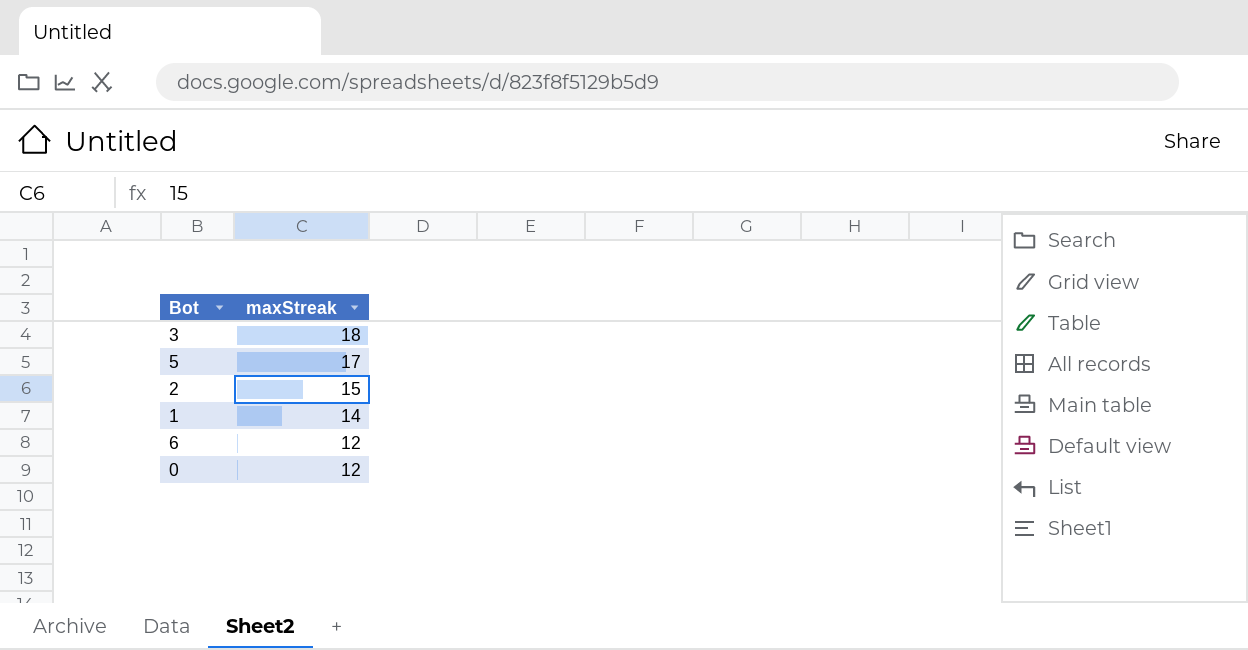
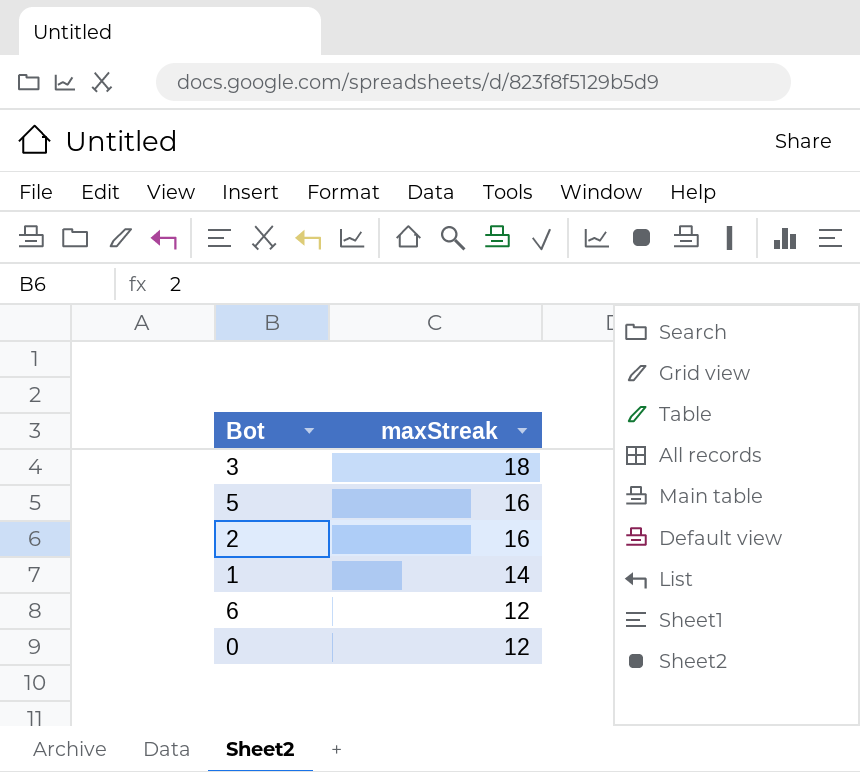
5 | maxStreak: 17 -> 16
2 | maxStreak: 15 -> 16

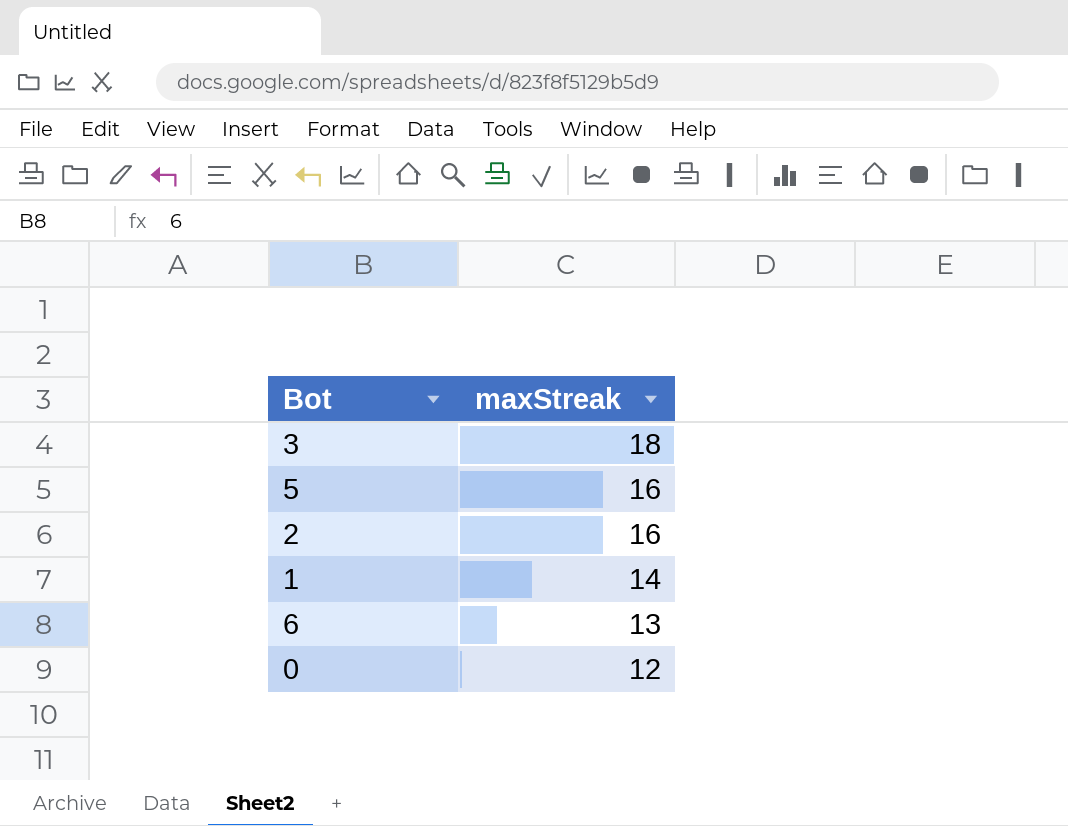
6 | maxStreak: 12 -> 13

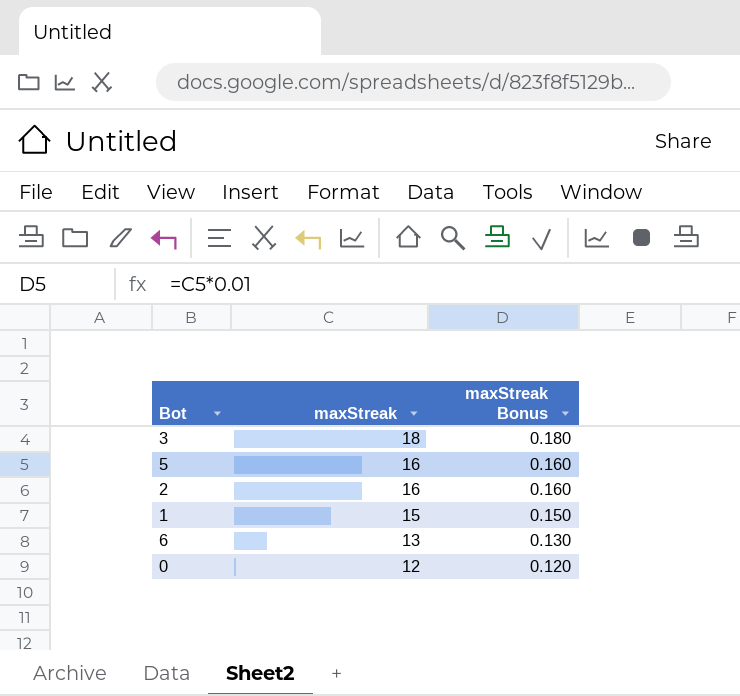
column maxStreak Bonus | formula: none -> [maxStreak] * 0.01
1 | maxStreak: 14 -> 15

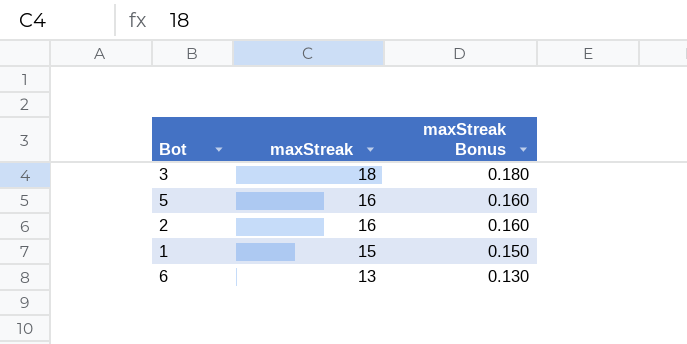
row 0: 12 | 0.120 -> none

